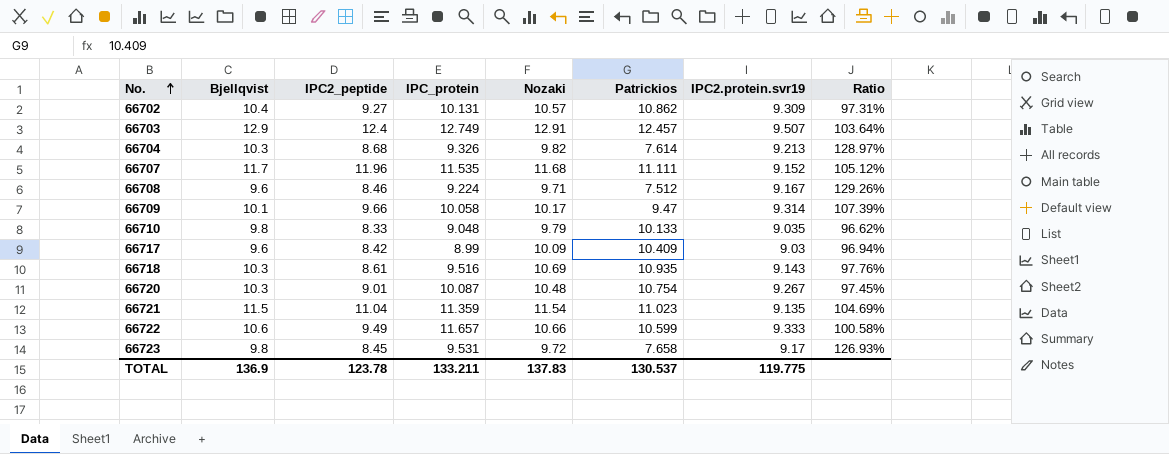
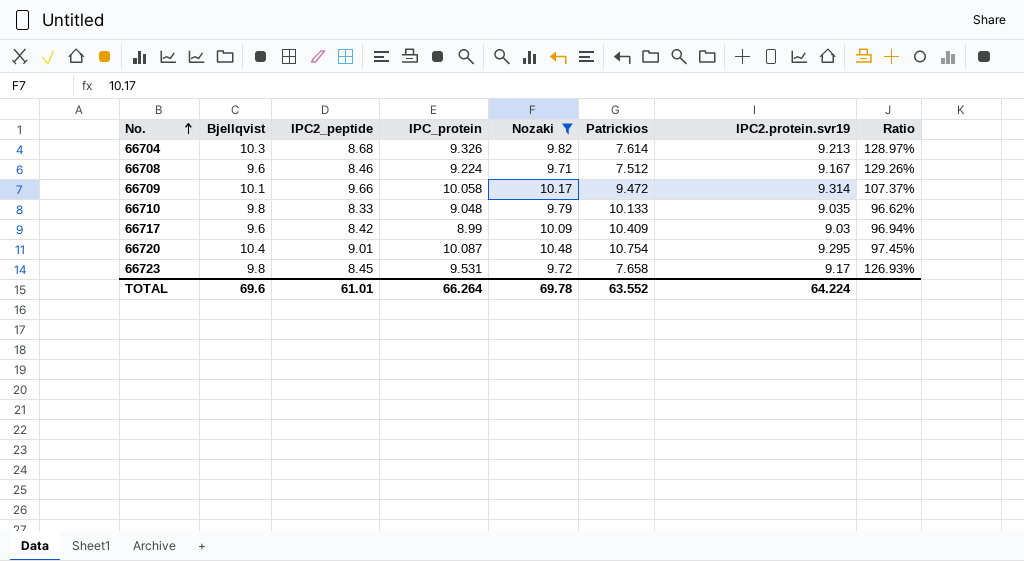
filter: none -> Nozaki <= 10.48
66709 | Patrickios: 9.47 -> 9.472
66709 | Ratio: 107.39% -> 107.37%
66720 | Bjellqvist: 10.3 -> 10.4
66720 | IPC2.protein.svr19: 9.267 -> 9.295
TOTAL | Bjellqvist: 136.9 -> 69.6
TOTAL | IPC2_peptide: 123.78 -> 61.01
TOTAL | IPC_protein: 133.211 -> 66.264
TOTAL | Nozaki: 137.83 -> 69.78
TOTAL | Patrickios: 130.537 -> 63.552
TOTAL | IPC2.protein.svr19: 119.775 -> 64.224

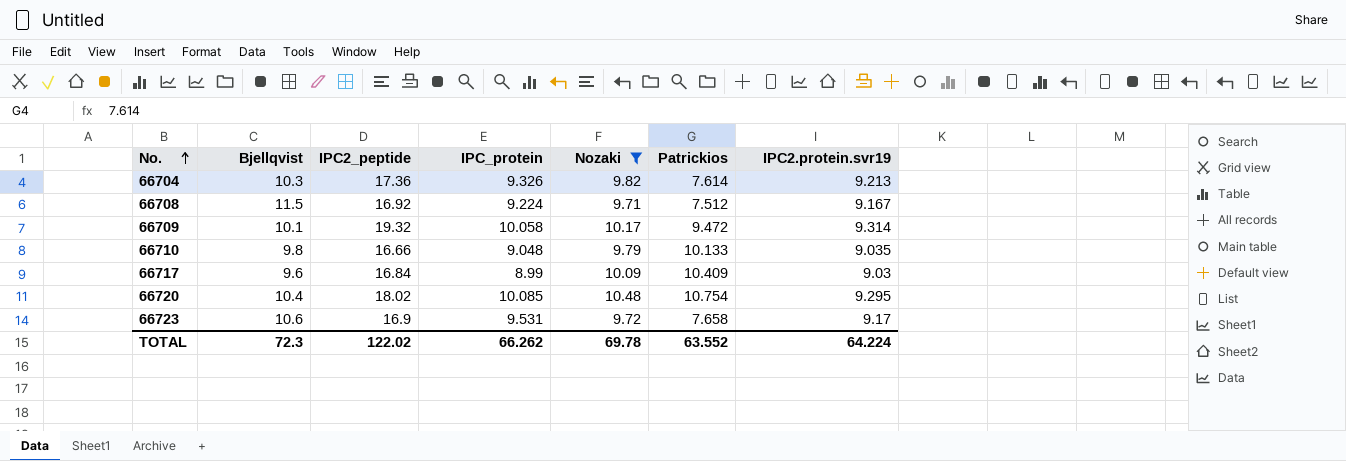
column Ratio | formula: [Nozaki] / [Patrickios] -> none
66704 | IPC2_peptide: 8.68 -> 17.36
66708 | Bjellqvist: 9.6 -> 11.5
66708 | IPC2_peptide: 8.46 -> 16.92
66709 | IPC2_peptide: 9.66 -> 19.32
66710 | IPC2_peptide: 8.33 -> 16.66
66717 | IPC2_peptide: 8.42 -> 16.84
66720 | IPC2_peptide: 9.01 -> 18.02
66720 | IPC_protein: 10.087 -> 10.085
66723 | Bjellqvist: 9.8 -> 10.6
66723 | IPC2_peptide: 8.45 -> 16.9
TOTAL | Bjellqvist: 69.6 -> 72.3
TOTAL | IPC2_peptide: 61.01 -> 122.02
TOTAL | IPC_protein: 66.264 -> 66.262

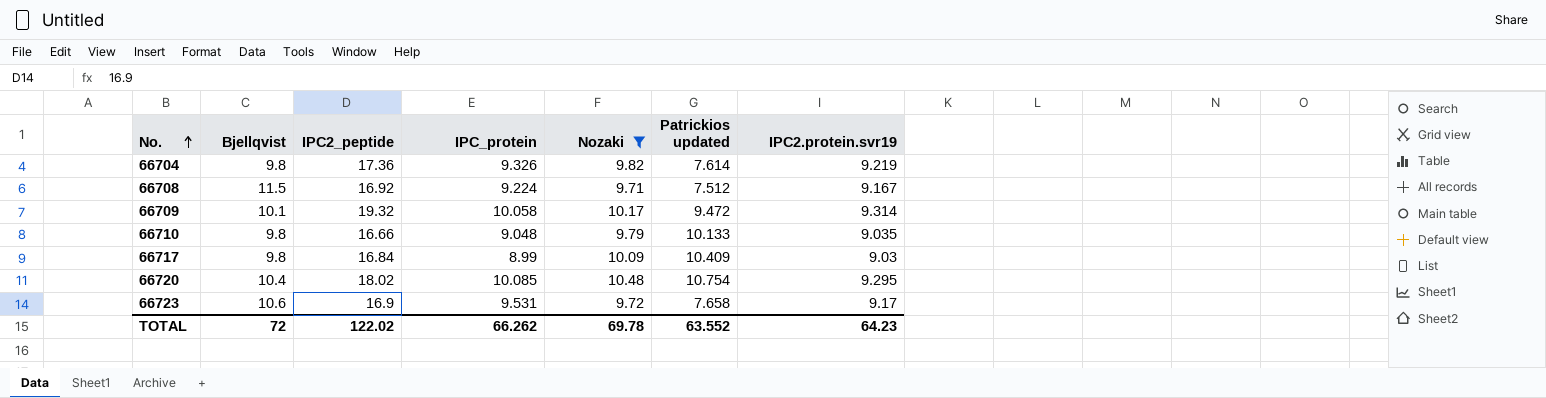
column name: Patrickios -> Patrickios updated
66704 | Bjellqvist: 10.3 -> 9.8
66704 | IPC2.protein.svr19: 9.213 -> 9.219
66717 | Bjellqvist: 9.6 -> 9.8
TOTAL | Bjellqvist: 72.3 -> 72
TOTAL | IPC2.protein.svr19: 64.224 -> 64.23

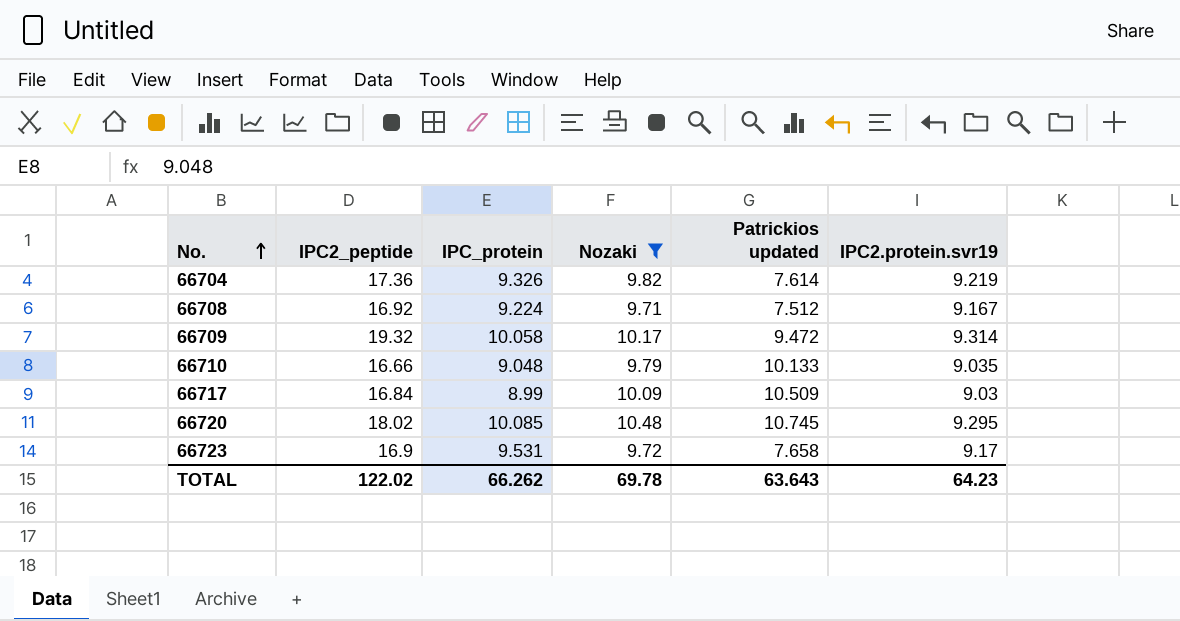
column Bjellqvist | position: 2 -> none
66717 | Patrickios updated: 10.409 -> 10.509
66720 | Patrickios updated: 10.754 -> 10.745
TOTAL | Patrickios updated: 63.552 -> 63.643

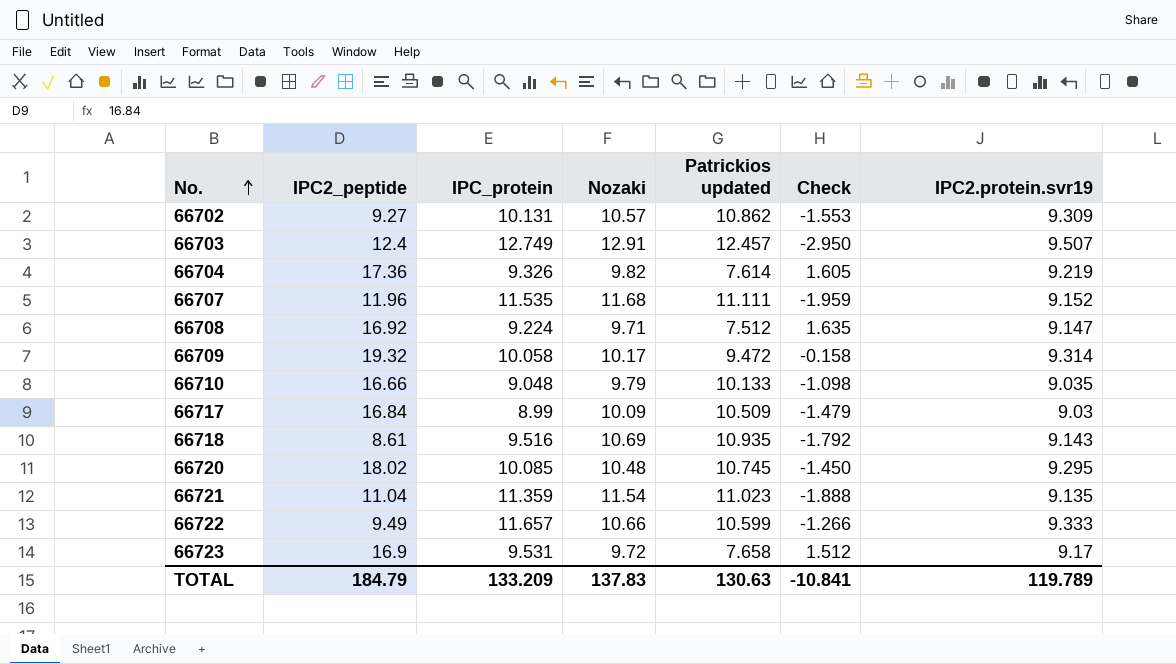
filter: Nozaki <= 10.48 -> none
column Check | formula: none -> [IPC2.protein.svr19] - [Patrickios updated]
66708 | IPC2.protein.svr19: 9.167 -> 9.147
TOTAL | IPC2_peptide: 122.02 -> 184.79
TOTAL | IPC_protein: 66.262 -> 133.209
TOTAL | Nozaki: 69.78 -> 137.83
TOTAL | Patrickios updated: 63.643 -> 130.63
TOTAL | IPC2.protein.svr19: 64.23 -> 119.789

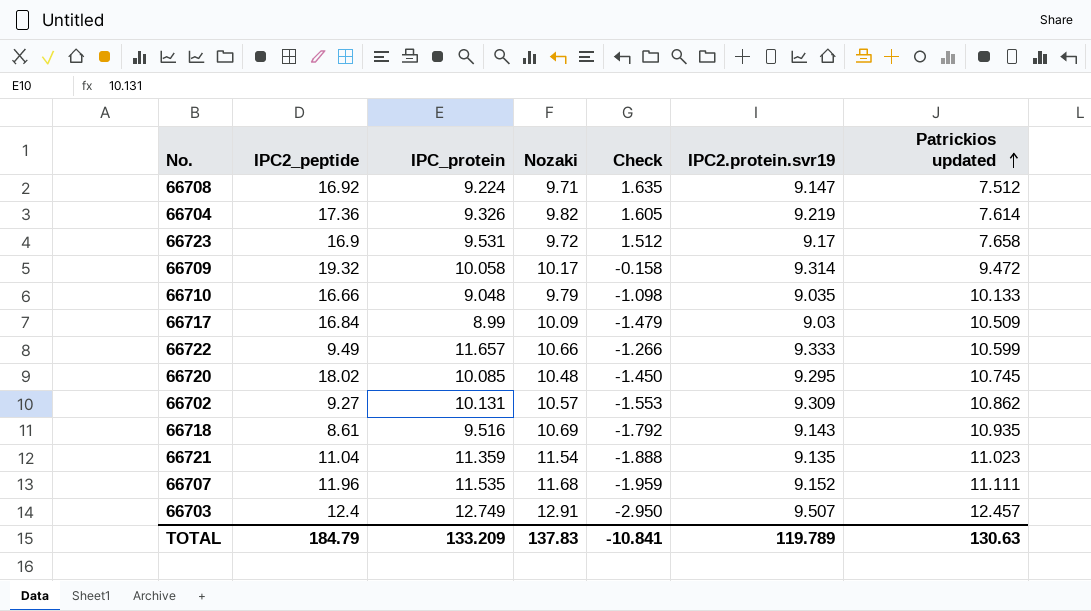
row order: No. ascending -> Patrickios updated ascending
column Patrickios updated | position: 5 -> 7

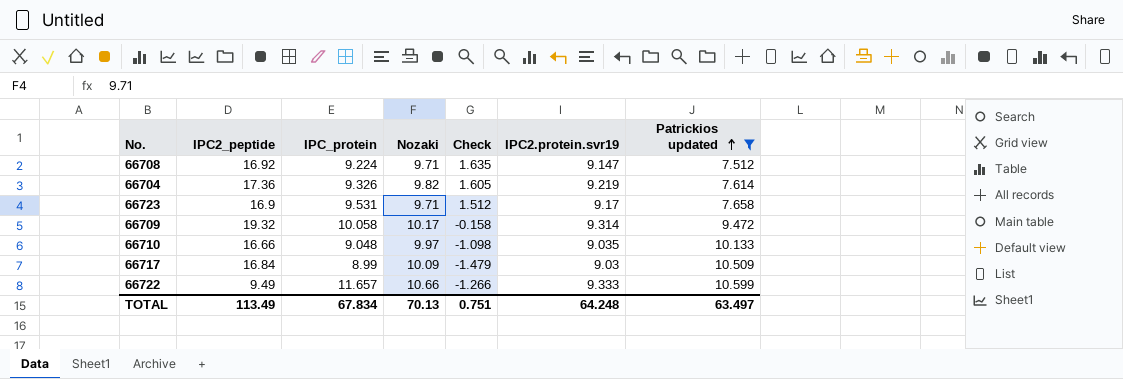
filter: none -> Patrickios updated <= 10.599
66723 | Nozaki: 9.72 -> 9.71
66710 | Nozaki: 9.79 -> 9.97
TOTAL | IPC2_peptide: 184.79 -> 113.49
TOTAL | IPC_protein: 133.209 -> 67.834
TOTAL | Nozaki: 137.83 -> 70.13
TOTAL | Check: -10.841 -> 0.751
TOTAL | IPC2.protein.svr19: 119.789 -> 64.248
TOTAL | Patrickios updated: 130.63 -> 63.497

